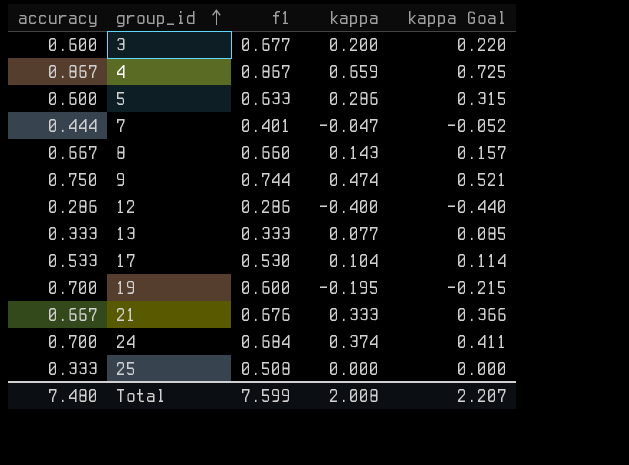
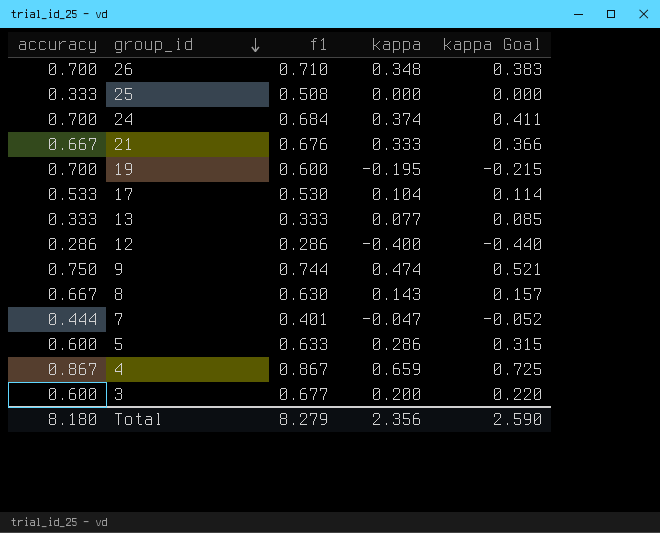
row order: group_id ascending -> group_id descending
row 26: none -> 0.700 | 0.710 | 0.348 | 0.383
8 | f1: 0.660 -> 0.630
Total | accuracy: 7.480 -> 8.180
Total | f1: 7.599 -> 8.279
Total | kappa: 2.008 -> 2.356
Total | kappa Goal: 2.207 -> 2.590

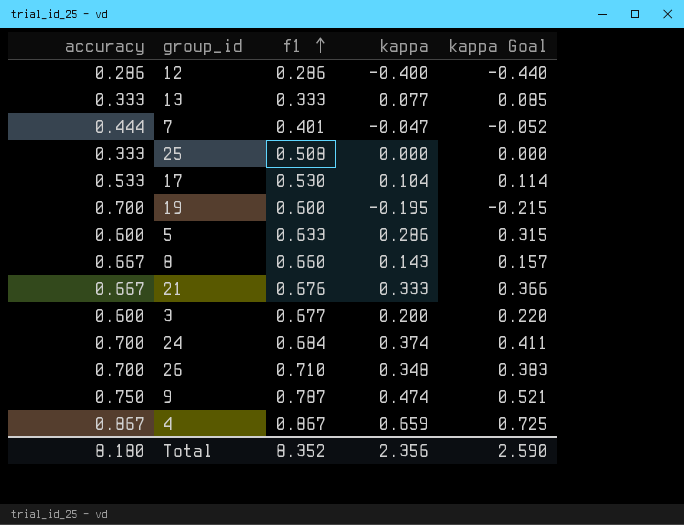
row order: group_id descending -> f1 ascending
8 | f1: 0.630 -> 0.660
9 | f1: 0.744 -> 0.787
Total | f1: 8.279 -> 8.352

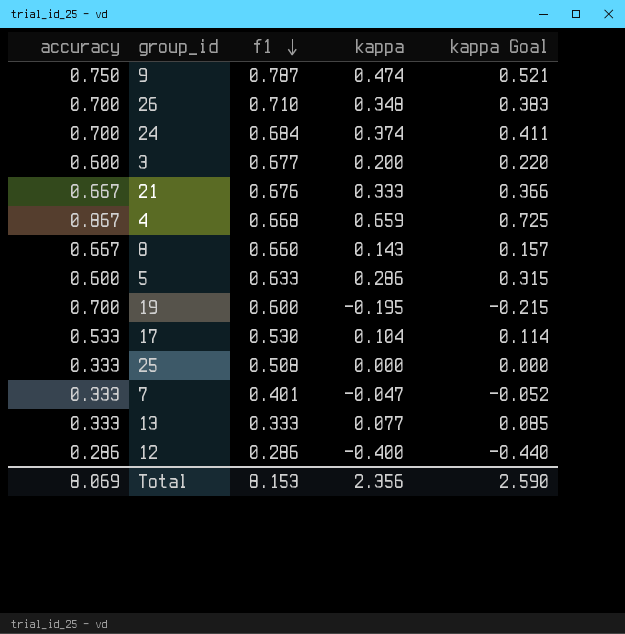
row order: f1 ascending -> f1 descending
4 | f1: 0.867 -> 0.668
7 | accuracy: 0.444 -> 0.333
Total | accuracy: 8.180 -> 8.069
Total | f1: 8.352 -> 8.153

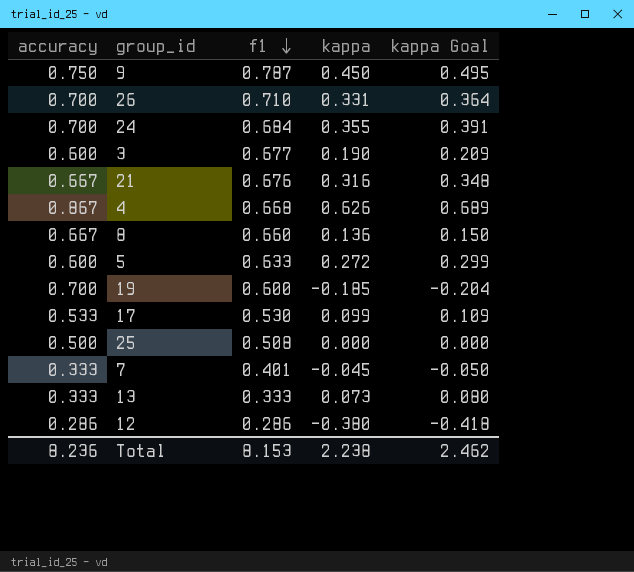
9 | kappa: 0.474 -> 0.450
9 | kappa Goal: 0.521 -> 0.495
26 | kappa: 0.348 -> 0.331
26 | kappa Goal: 0.383 -> 0.364
24 | kappa: 0.374 -> 0.355
24 | kappa Goal: 0.411 -> 0.391
3 | kappa: 0.200 -> 0.190
3 | kappa Goal: 0.220 -> 0.209
21 | kappa: 0.333 -> 0.316
21 | kappa Goal: 0.366 -> 0.348
4 | kappa: 0.659 -> 0.626
4 | kappa Goal: 0.725 -> 0.689
8 | kappa: 0.143 -> 0.136
8 | kappa Goal: 0.157 -> 0.150
5 | kappa: 0.286 -> 0.272
5 | kappa Goal: 0.315 -> 0.299
19 | kappa: -0.195 -> -0.185
19 | kappa Goal: -0.215 -> -0.204
17 | kappa: 0.104 -> 0.099
17 | kappa Goal: 0.114 -> 0.109
25 | accuracy: 0.333 -> 0.500
7 | kappa: -0.047 -> -0.045
7 | kappa Goal: -0.052 -> -0.050
13 | kappa: 0.077 -> 0.073
13 | kappa Goal: 0.085 -> 0.080
12 | kappa: -0.400 -> -0.380
12 | kappa Goal: -0.440 -> -0.418
Total | accuracy: 8.069 -> 8.236
Total | kappa: 2.356 -> 2.238
Total | kappa Goal: 2.590 -> 2.462

